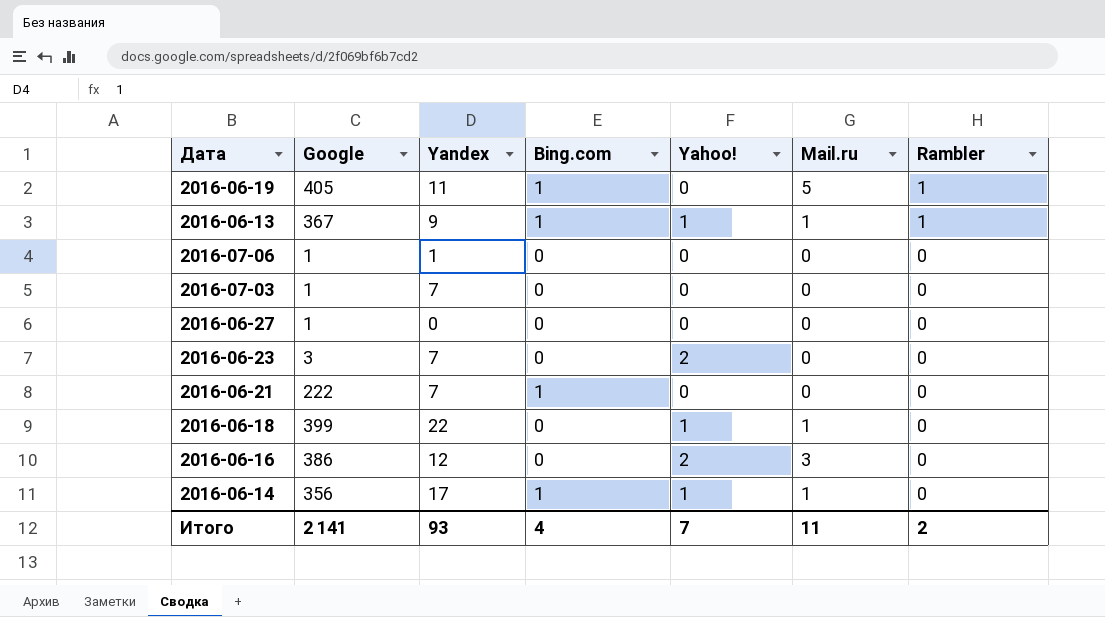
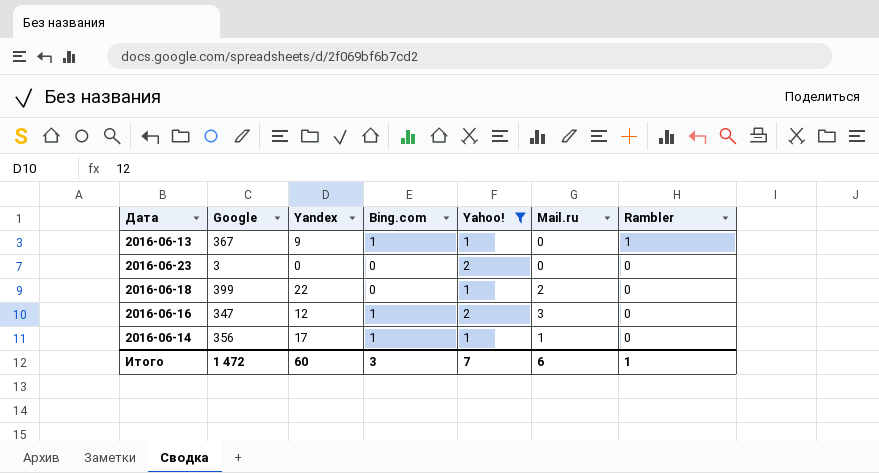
filter: none -> Yahoo! != 0
2016-06-13 | Mail.ru: 1 -> 0
2016-06-23 | Yandex: 7 -> 0
2016-06-18 | Mail.ru: 1 -> 2
2016-06-16 | Google: 386 -> 347
2016-06-16 | Bing.com: 0 -> 1
Итого | Google: 2 141 -> 1 472
Итого | Yandex: 93 -> 60
Итого | Bing.com: 4 -> 3
Итого | Mail.ru: 11 -> 6
Итого | Rambler: 2 -> 1

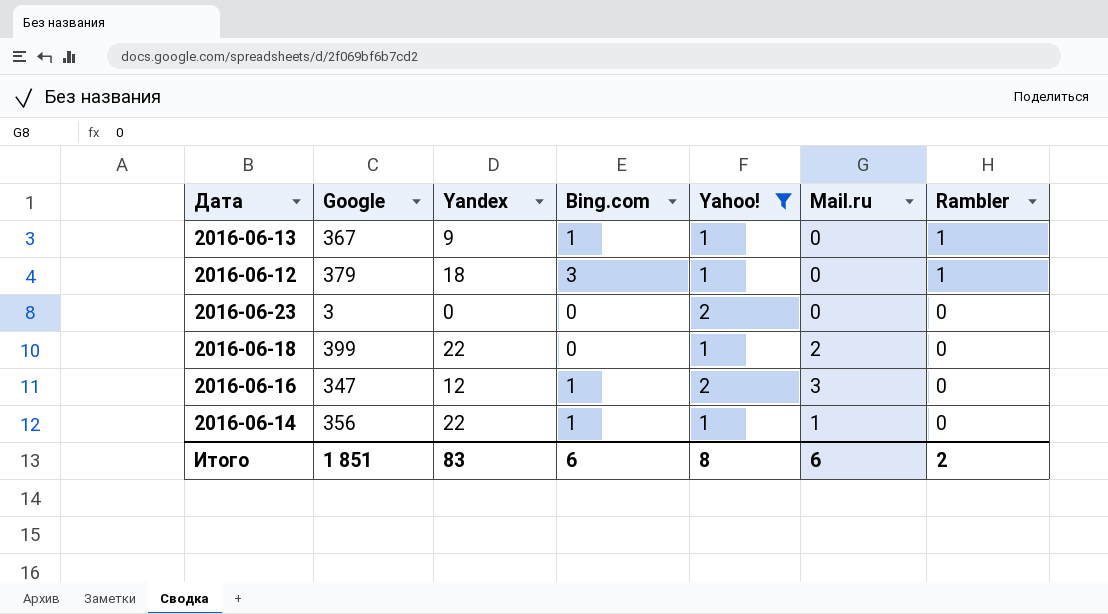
row 2016-06-12: none -> 379 | 18 | 3 | 1 | 0 | 1
2016-06-14 | Yandex: 17 -> 22
Итого | Google: 1 472 -> 1 851
Итого | Yandex: 60 -> 83
Итого | Bing.com: 3 -> 6
Итого | Yahoo!: 7 -> 8
Итого | Rambler: 1 -> 2

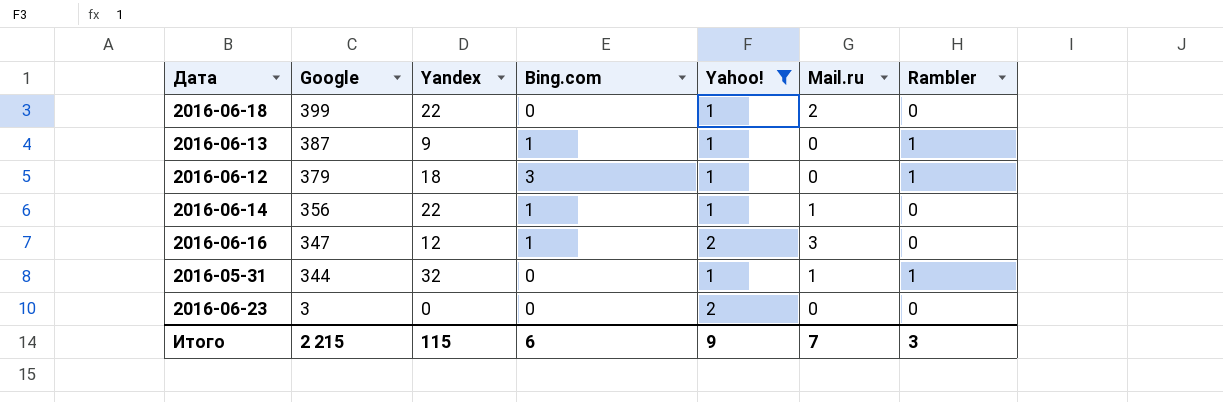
row order: Rambler descending -> Google descending
2016-06-13 | Google: 367 -> 387
row 2016-05-31: none -> 344 | 32 | 0 | 1 | 1 | 1
Итого | Google: 1 851 -> 2 215
Итого | Yandex: 83 -> 115
Итого | Yahoo!: 8 -> 9
Итого | Mail.ru: 6 -> 7
Итого | Rambler: 2 -> 3

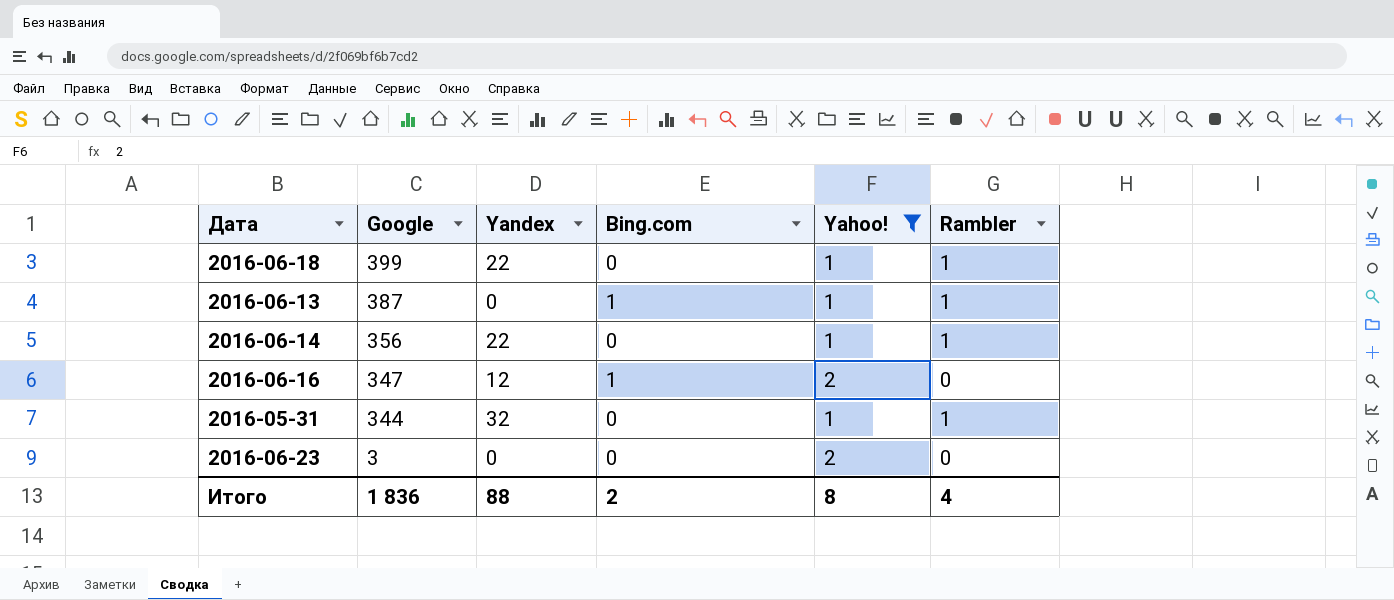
column Mail.ru | position: 6 -> none
row 2016-06-12: 379 | 18 | 3 | 1 | 0 | 1 -> none
2016-06-18 | Rambler: 0 -> 1
2016-06-13 | Yandex: 9 -> 0
2016-06-14 | Bing.com: 1 -> 0
2016-06-14 | Rambler: 0 -> 1
Итого | Google: 2 215 -> 1 836
Итого | Yandex: 115 -> 88
Итого | Bing.com: 6 -> 2
Итого | Yahoo!: 9 -> 8
Итого | Rambler: 3 -> 4

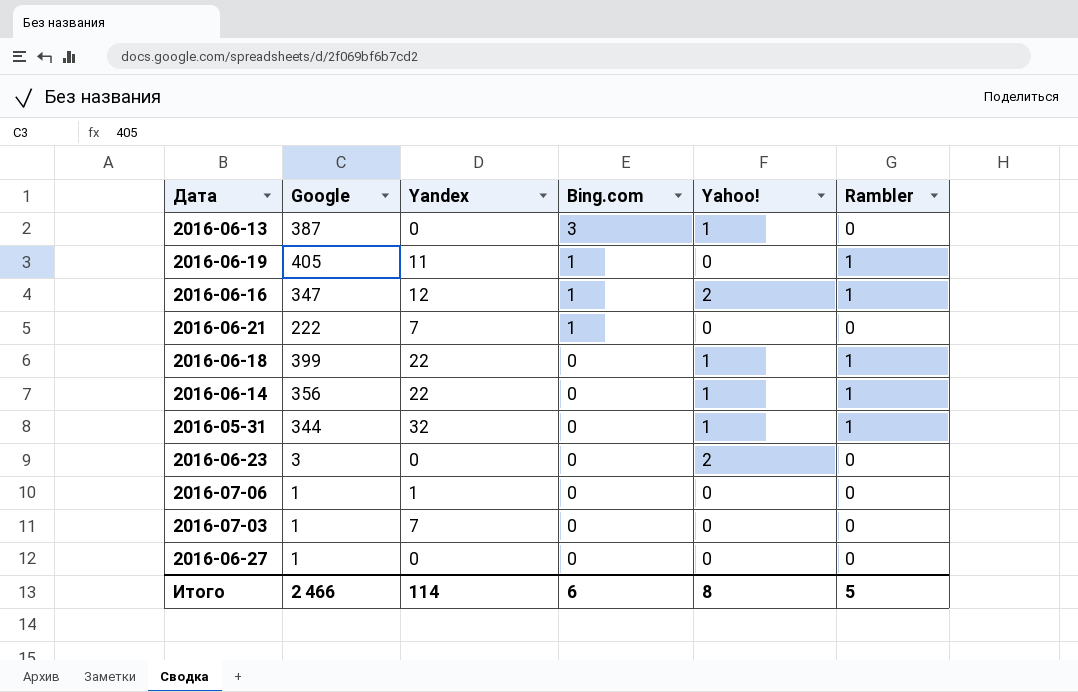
filter: Yahoo! != 0 -> none
row order: Google descending -> Bing.com descending
2016-06-13 | Bing.com: 1 -> 3
2016-06-13 | Rambler: 1 -> 0
2016-06-16 | Rambler: 0 -> 1
Итого | Google: 1 836 -> 2 466
Итого | Yandex: 88 -> 114
Итого | Bing.com: 2 -> 6
Итого | Rambler: 4 -> 5

